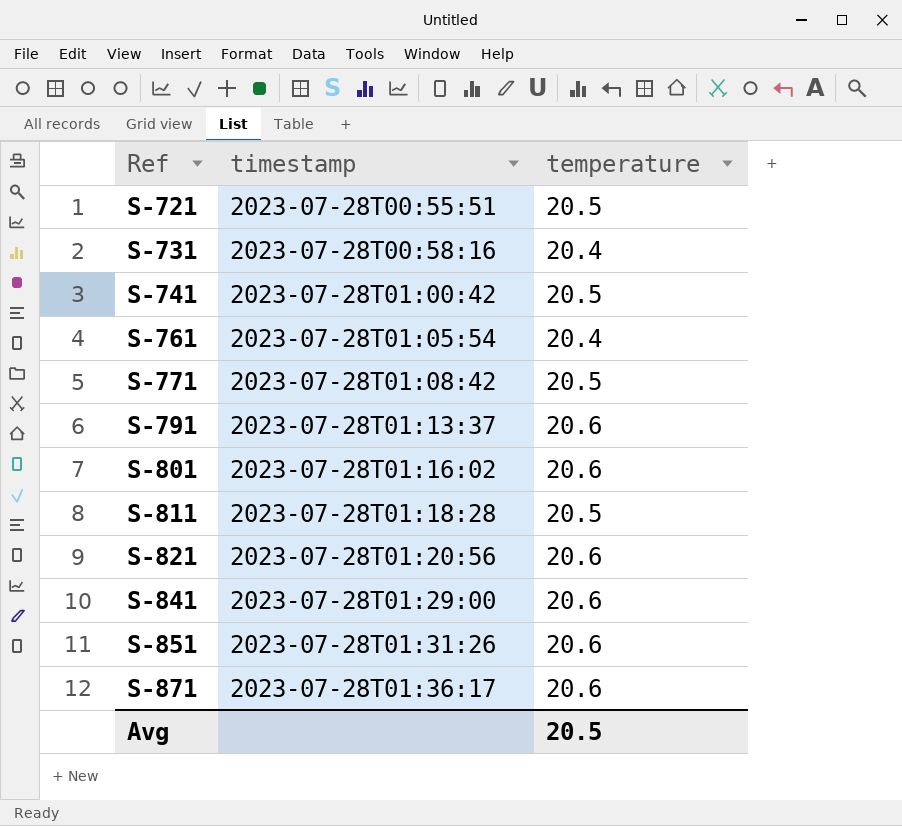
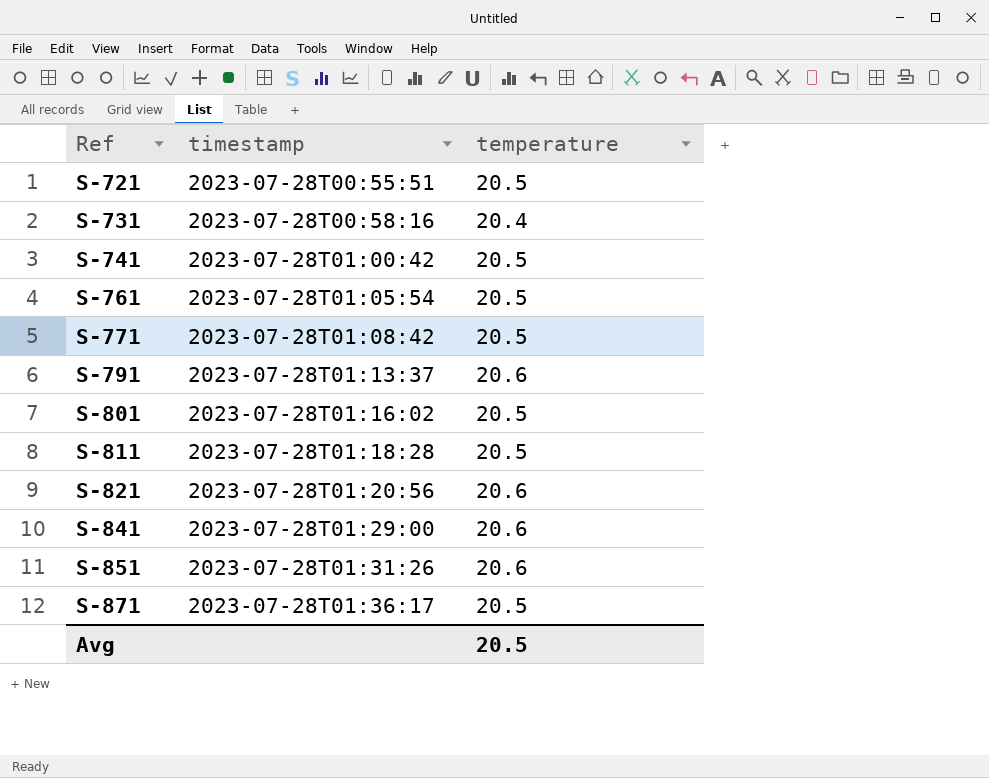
S-761 | temperature: 20.4 -> 20.5
S-801 | temperature: 20.6 -> 20.5
S-871 | temperature: 20.6 -> 20.5

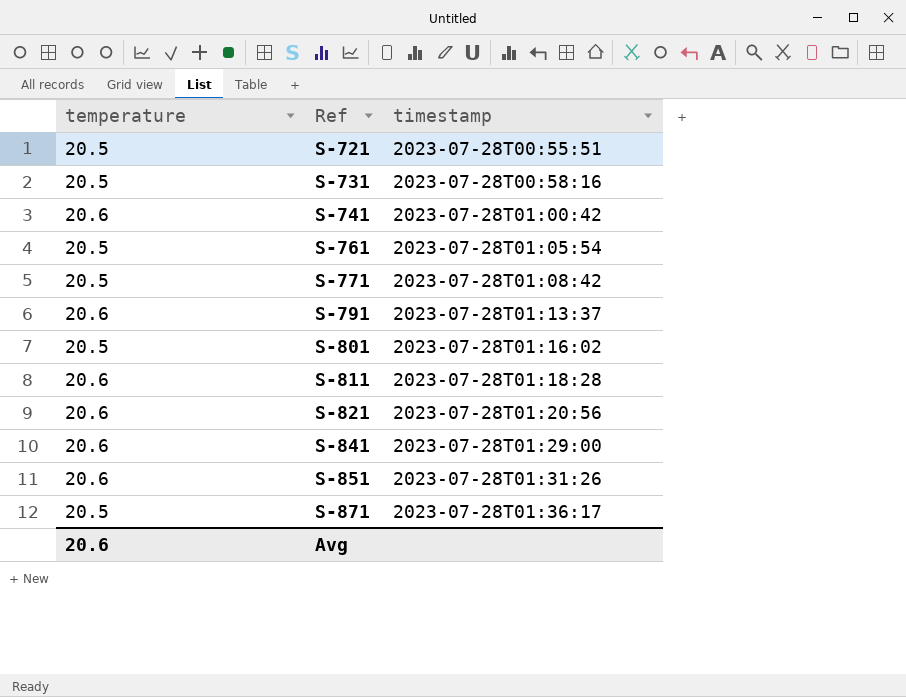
column temperature | position: 3 -> 1
S-731 | temperature: 20.4 -> 20.5
S-741 | temperature: 20.5 -> 20.6
S-811 | temperature: 20.5 -> 20.6
Avg | temperature: 20.5 -> 20.6

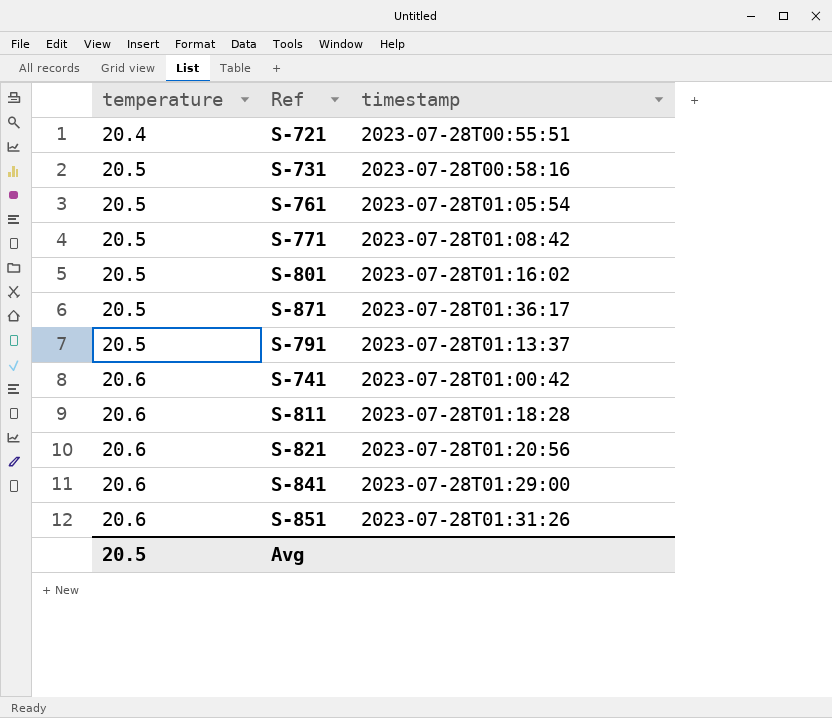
row order: Ref ascending -> temperature ascending
S-721 | temperature: 20.5 -> 20.4
S-791 | temperature: 20.6 -> 20.5
Avg | temperature: 20.6 -> 20.5

